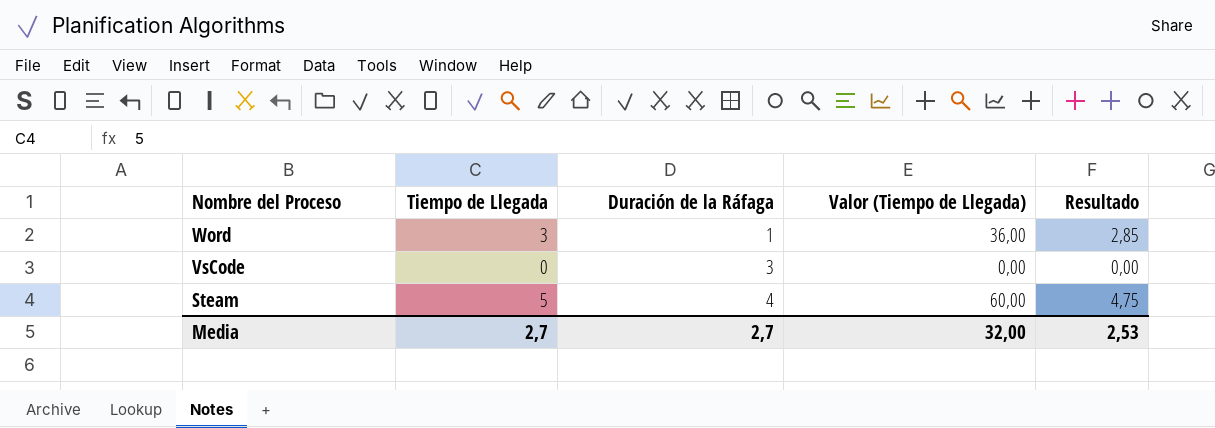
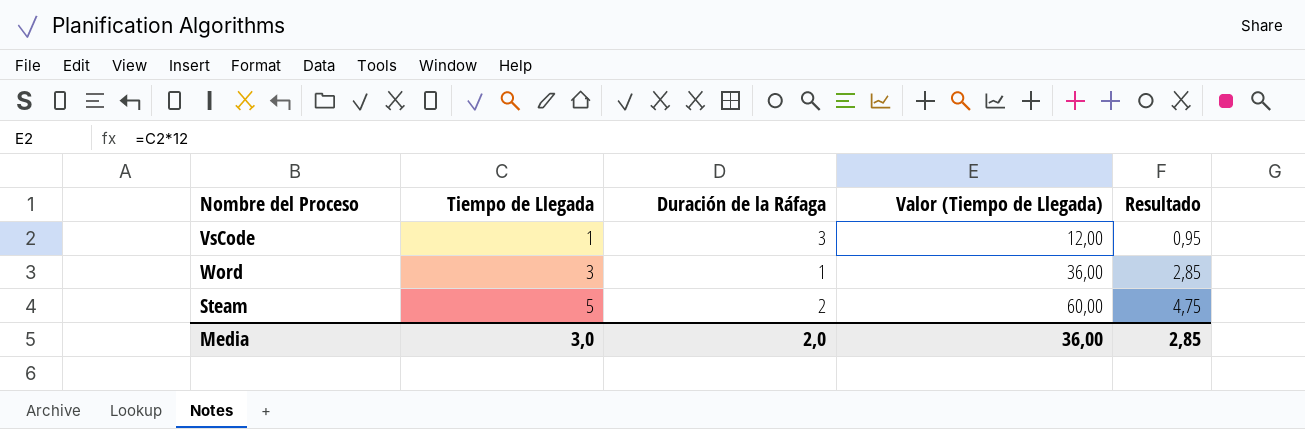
row order: Nombre del Proceso descending -> Tiempo de Llegada ascending
VsCode | Tiempo de Llegada: 0 -> 1
VsCode | Valor (Tiempo de Llegada): 0,00 -> 12,00
VsCode | Resultado: 0,00 -> 0,95
Steam | Duración de la Ráfaga: 4 -> 2
Media | Tiempo de Llegada: 2,7 -> 3,0
Media | Duración de la Ráfaga: 2,7 -> 2,0
Media | Valor (Tiempo de Llegada): 32,00 -> 36,00
Media | Resultado: 2,53 -> 2,85

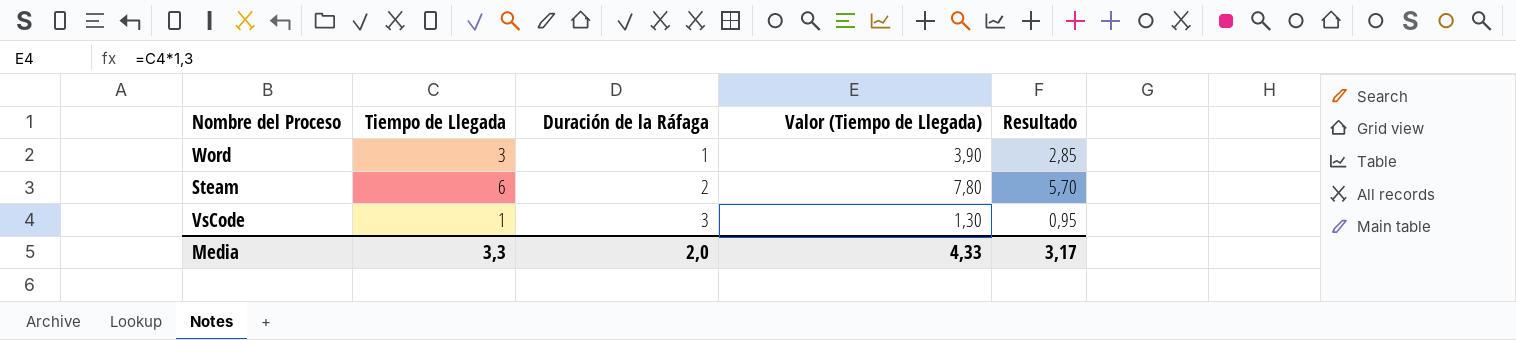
row order: Tiempo de Llegada ascending -> Duración de la Ráfaga ascending
column Valor (Tiempo de Llegada) | formula: [Tiempo de Llegada] * 12 -> [Tiempo de Llegada] * 1,3
Steam | Tiempo de Llegada: 5 -> 6
Steam | Resultado: 4,75 -> 5,70
Media | Tiempo de Llegada: 3,0 -> 3,3
Media | Valor (Tiempo de Llegada): 36,00 -> 4,33
Media | Resultado: 2,85 -> 3,17

